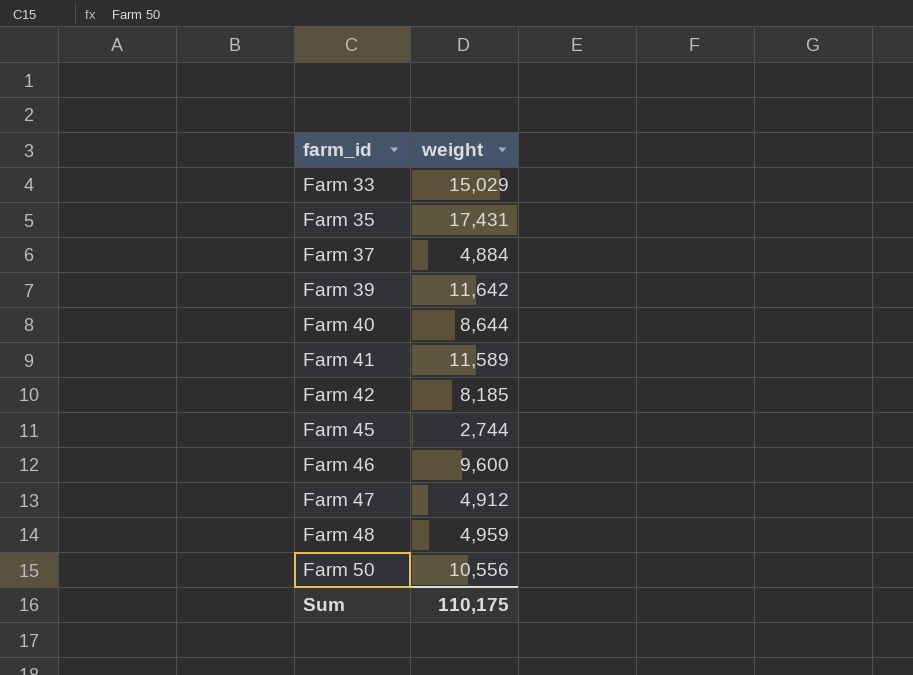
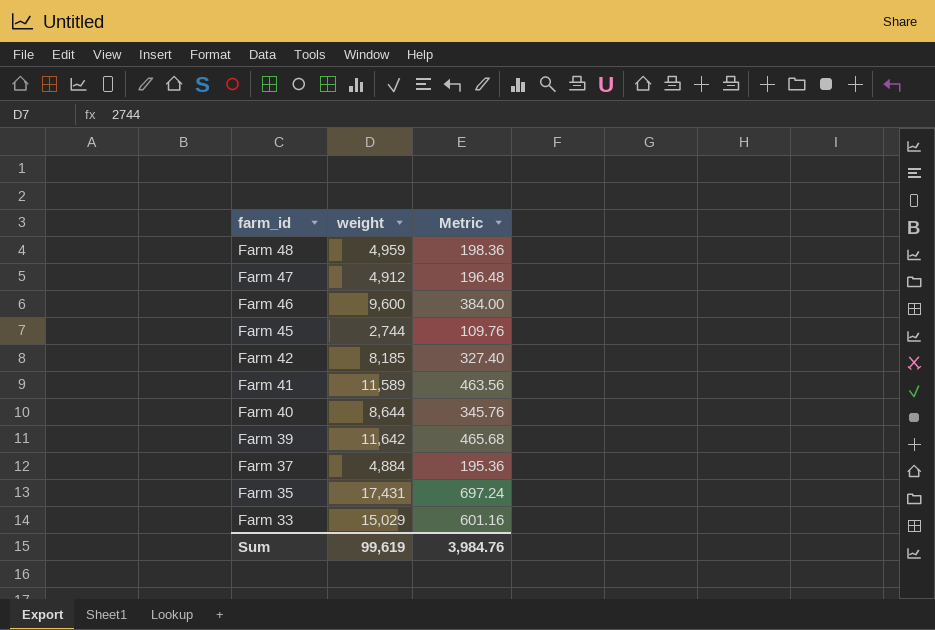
row order: farm_id ascending -> farm_id descending
column Metric | formula: none -> [weight] * 0.04
row Farm 50: 10,556 -> none
Sum | weight: 110,175 -> 99,619

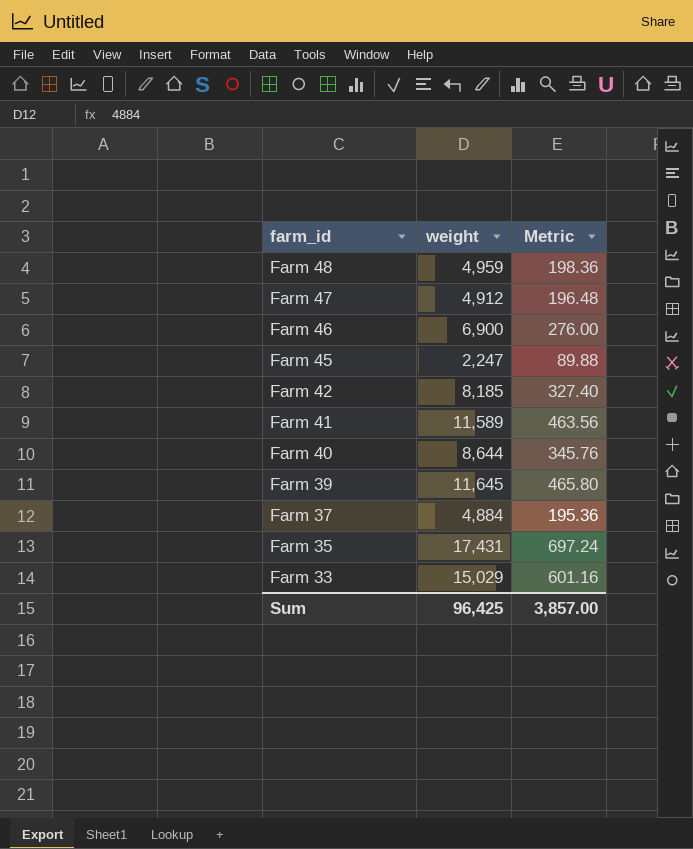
Farm 46 | weight: 9,600 -> 6,900
Farm 46 | Metric: 384.00 -> 276.00
Farm 45 | weight: 2,744 -> 2,247
Farm 45 | Metric: 109.76 -> 89.88
Farm 39 | weight: 11,642 -> 11,645
Farm 39 | Metric: 465.68 -> 465.80
Sum | weight: 99,619 -> 96,425
Sum | Metric: 3,984.76 -> 3,857.00

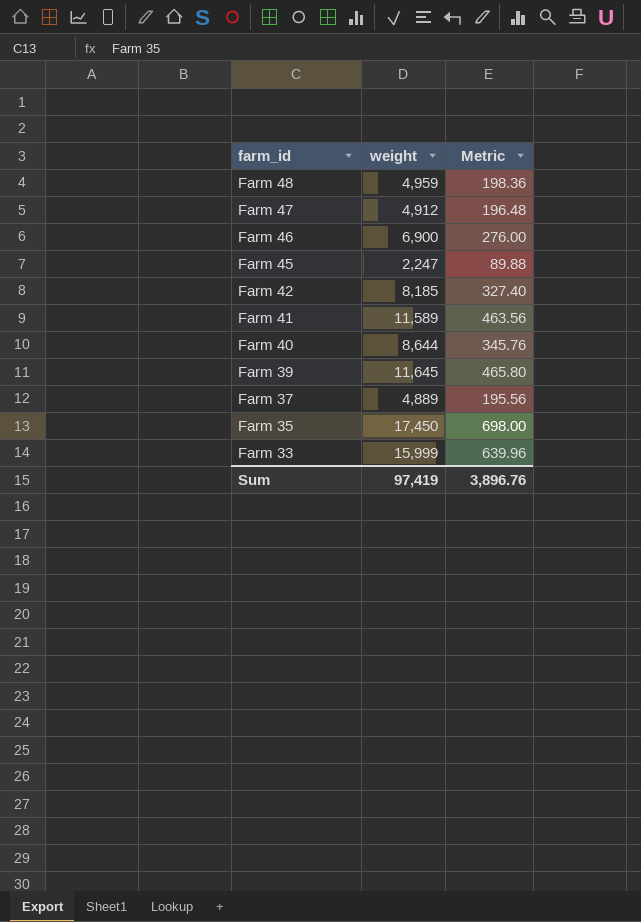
Farm 37 | weight: 4,884 -> 4,889
Farm 37 | Metric: 195.36 -> 195.56
Farm 35 | weight: 17,431 -> 17,450
Farm 35 | Metric: 697.24 -> 698.00
Farm 33 | weight: 15,029 -> 15,999
Farm 33 | Metric: 601.16 -> 639.96
Sum | weight: 96,425 -> 97,419
Sum | Metric: 3,857.00 -> 3,896.76

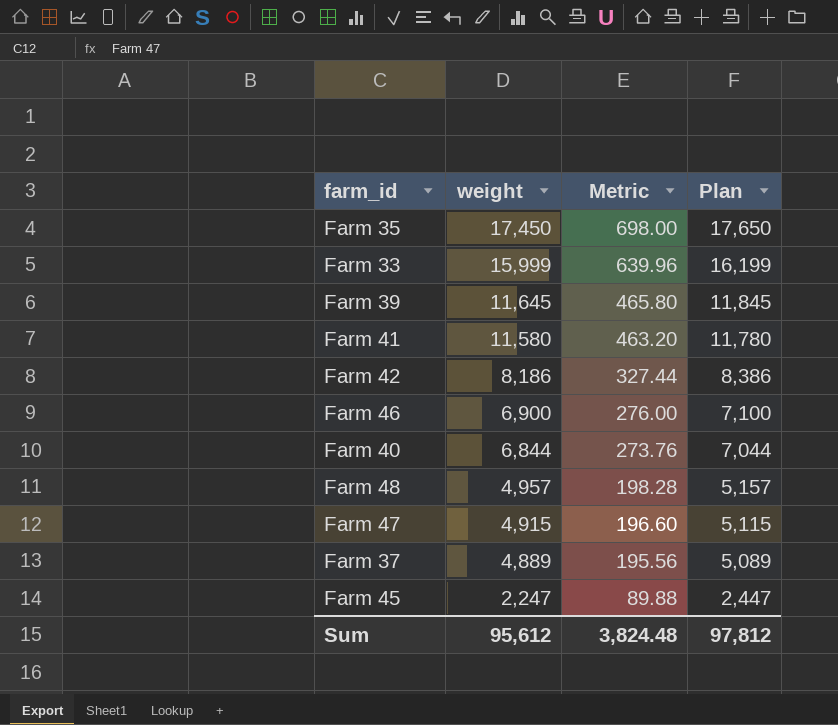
row order: farm_id descending -> weight descending
column Plan | formula: none -> [weight] + 200
Farm 41 | weight: 11,589 -> 11,580
Farm 41 | Metric: 463.56 -> 463.20
Farm 42 | weight: 8,185 -> 8,186
Farm 42 | Metric: 327.40 -> 327.44
Farm 40 | weight: 8,644 -> 6,844
Farm 40 | Metric: 345.76 -> 273.76
Farm 48 | weight: 4,959 -> 4,957
Farm 48 | Metric: 198.36 -> 198.28
Farm 47 | weight: 4,912 -> 4,915
Farm 47 | Metric: 196.48 -> 196.60
Sum | weight: 97,419 -> 95,612
Sum | Metric: 3,896.76 -> 3,824.48

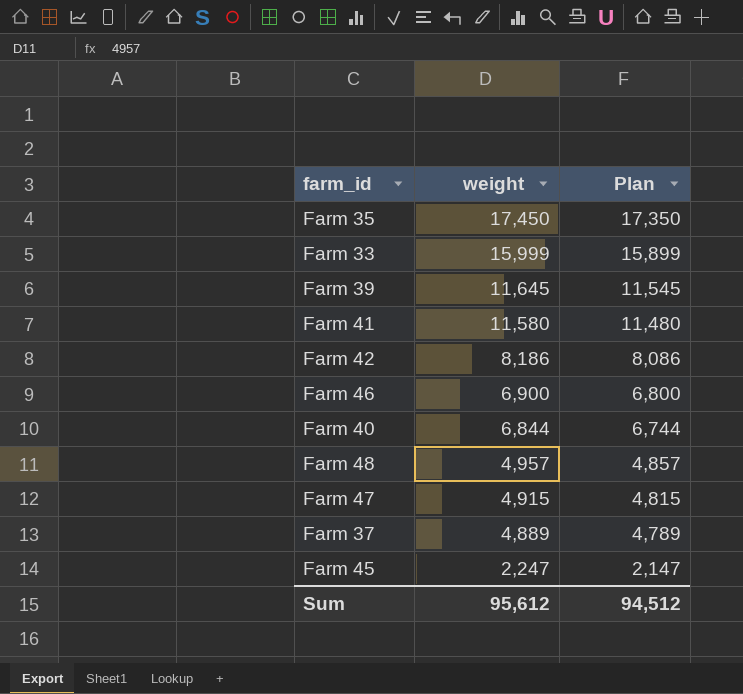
column Metric | formula: [weight] * 0.04 -> none
column Plan | formula: [weight] + 200 -> [weight] - 100
Sum | Plan: 97,812 -> 94,512

